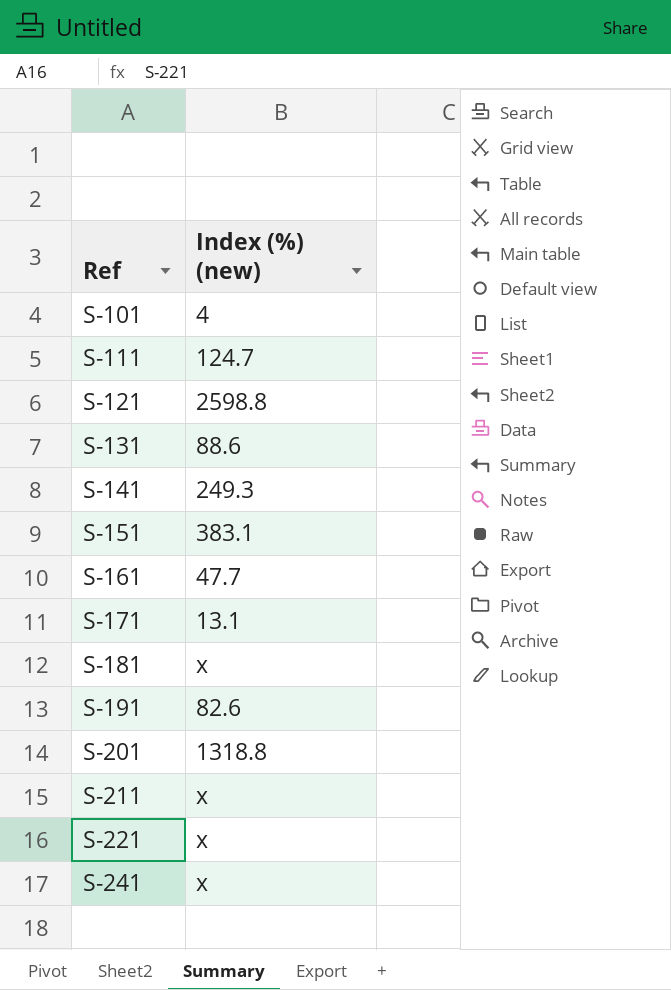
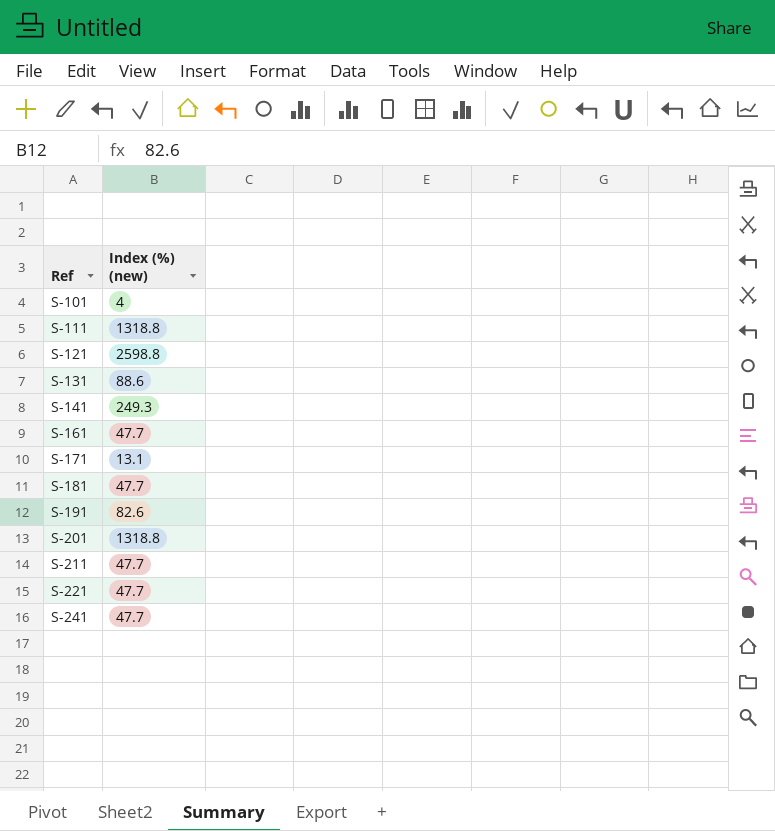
row S-151: 383.1 -> none
S-111 | Index (%) (new): 124.7 -> 1318.8
S-181 | Index (%) (new): x -> 47.7
S-211 | Index (%) (new): x -> 47.7
S-221 | Index (%) (new): x -> 47.7
S-241 | Index (%) (new): x -> 47.7

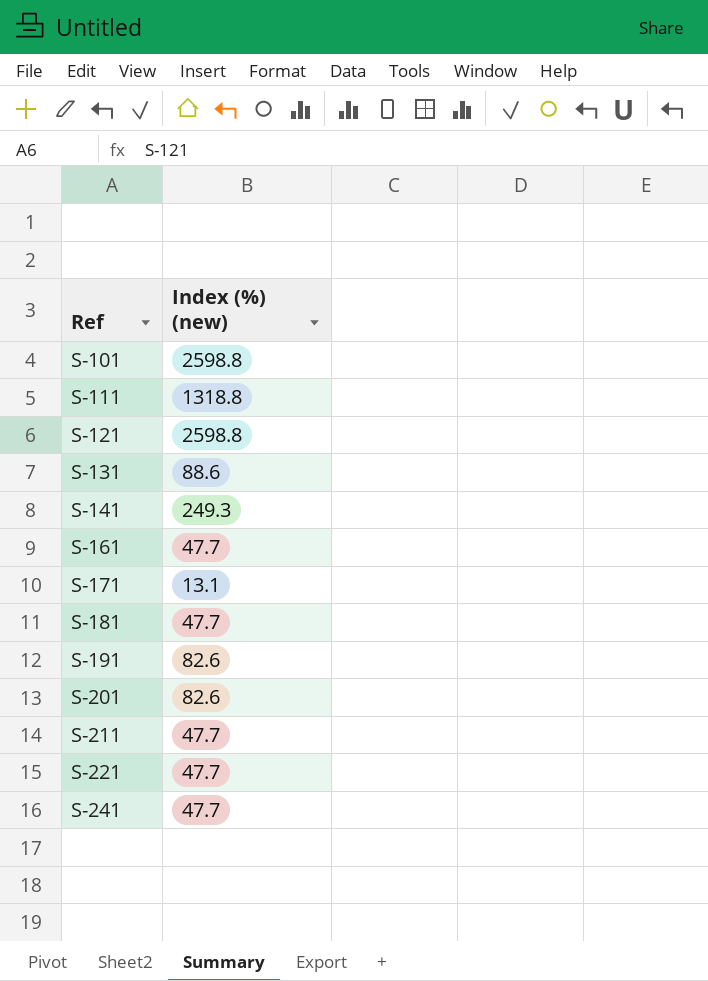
S-101 | Index (%) (new): 4 -> 2598.8
S-201 | Index (%) (new): 1318.8 -> 82.6

